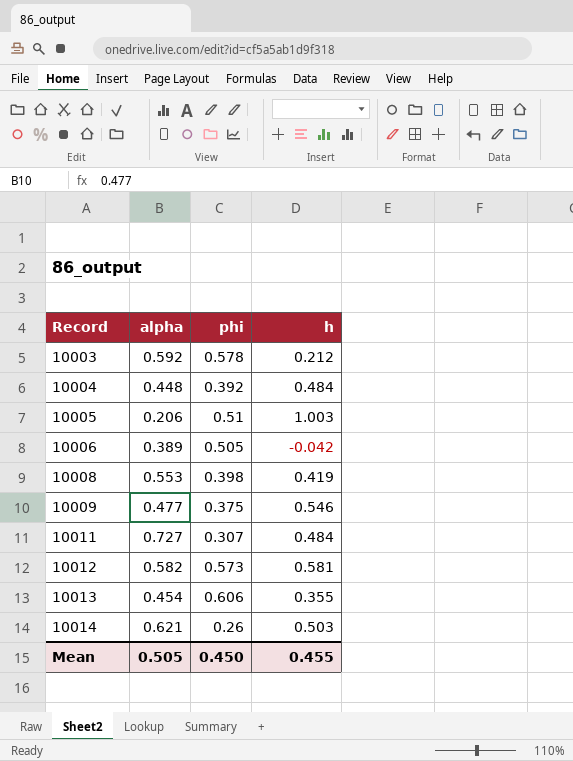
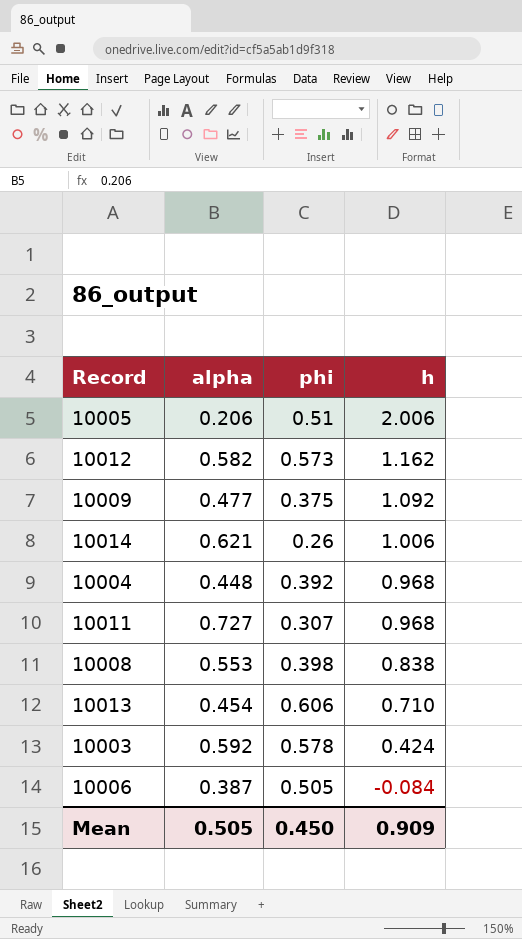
row order: Record ascending -> h descending
10005 | h: 1.003 -> 2.006
10012 | h: 0.581 -> 1.162
10009 | h: 0.546 -> 1.092
10014 | h: 0.503 -> 1.006
10004 | h: 0.484 -> 0.968
10011 | h: 0.484 -> 0.968
10008 | h: 0.419 -> 0.838
10013 | h: 0.355 -> 0.710
10003 | h: 0.212 -> 0.424
10006 | alpha: 0.389 -> 0.387
10006 | h: -0.042 -> -0.084
Mean | h: 0.455 -> 0.909

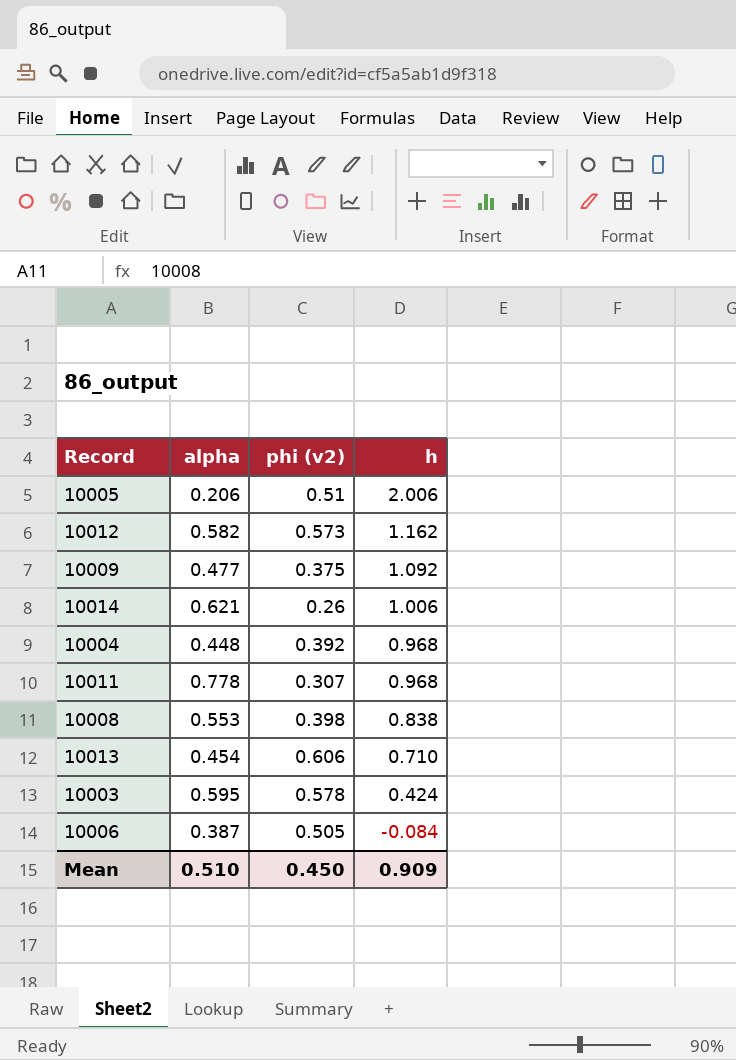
column name: phi -> phi (v2)
10011 | alpha: 0.727 -> 0.778
10003 | alpha: 0.592 -> 0.595
Mean | alpha: 0.505 -> 0.510

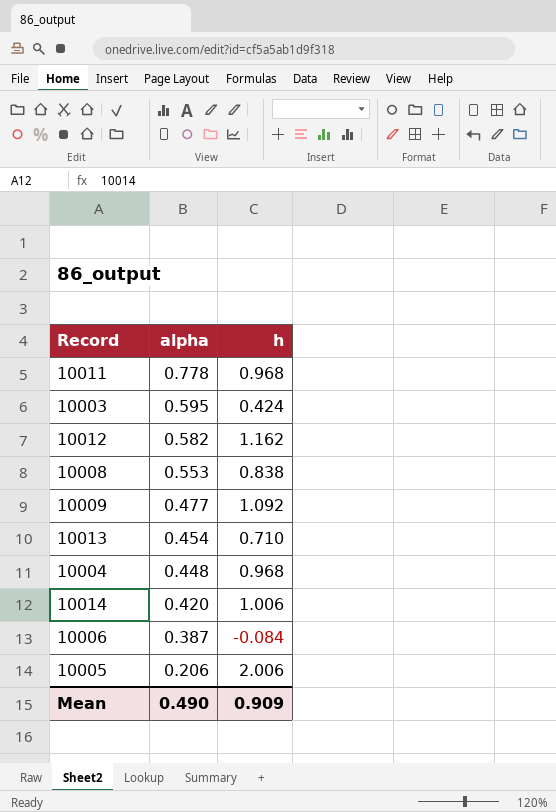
row order: h descending -> alpha descending
column phi (v2) | position: 3 -> none
10014 | alpha: 0.621 -> 0.420
Mean | alpha: 0.510 -> 0.490

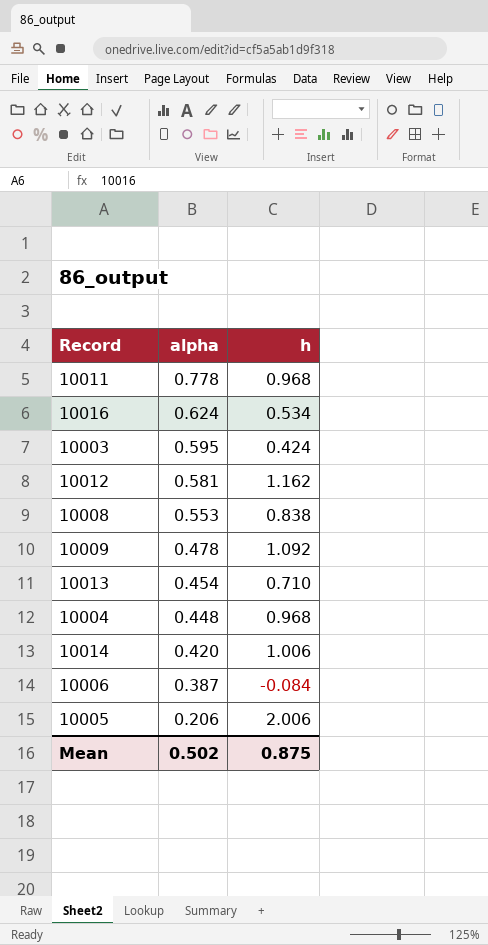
row 10016: none -> 0.624 | 0.534
10012 | alpha: 0.582 -> 0.581
10009 | alpha: 0.477 -> 0.478
Mean | alpha: 0.490 -> 0.502
Mean | h: 0.909 -> 0.875

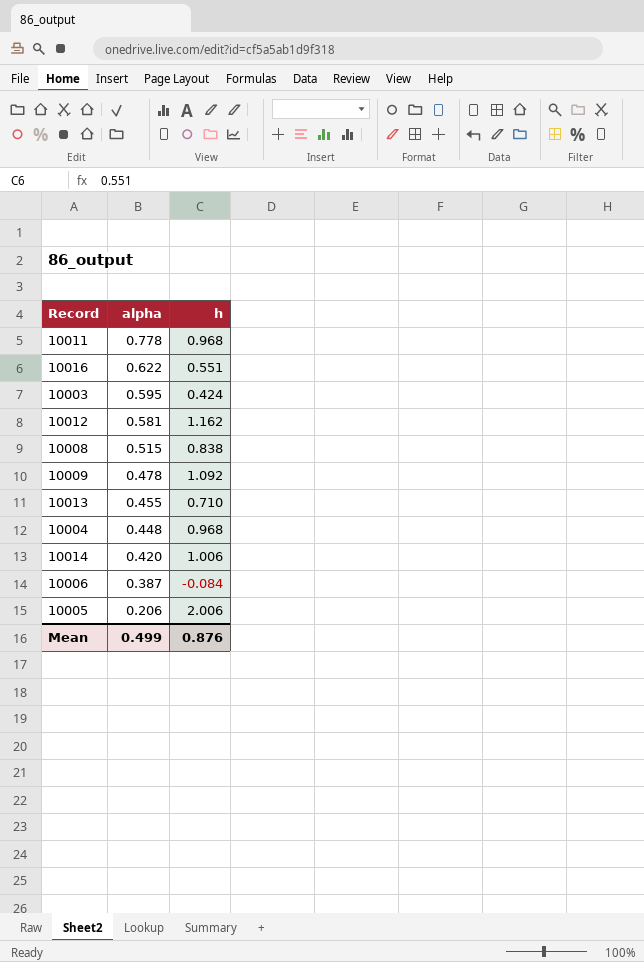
10016 | alpha: 0.624 -> 0.622
10016 | h: 0.534 -> 0.551
10008 | alpha: 0.553 -> 0.515
10013 | alpha: 0.454 -> 0.455
Mean | alpha: 0.502 -> 0.499
Mean | h: 0.875 -> 0.876

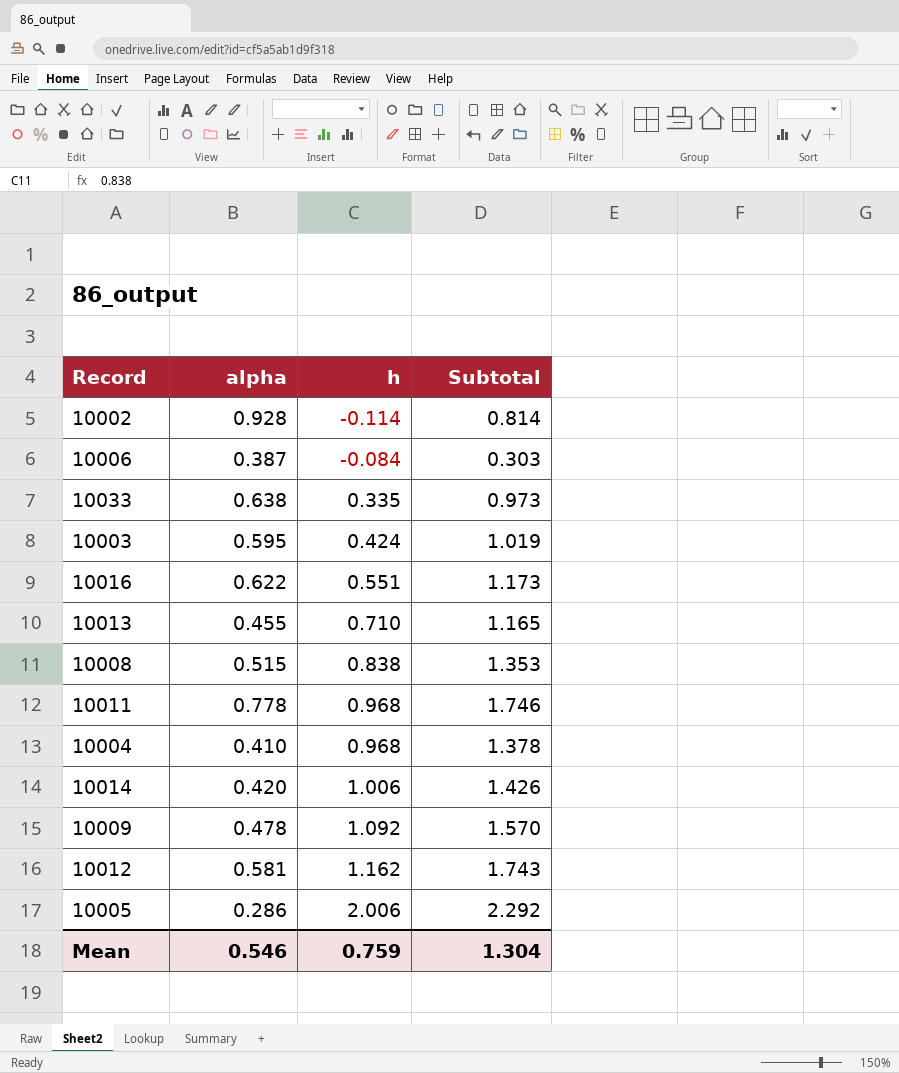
row order: alpha descending -> h ascending
column Subtotal | formula: none -> [alpha] + [h]
row 10002: none -> 0.928 | -0.114 | 0.814
row 10033: none -> 0.638 | 0.335 | 0.973
10004 | alpha: 0.448 -> 0.410
10005 | alpha: 0.206 -> 0.286
Mean | alpha: 0.499 -> 0.546
Mean | h: 0.876 -> 0.759

